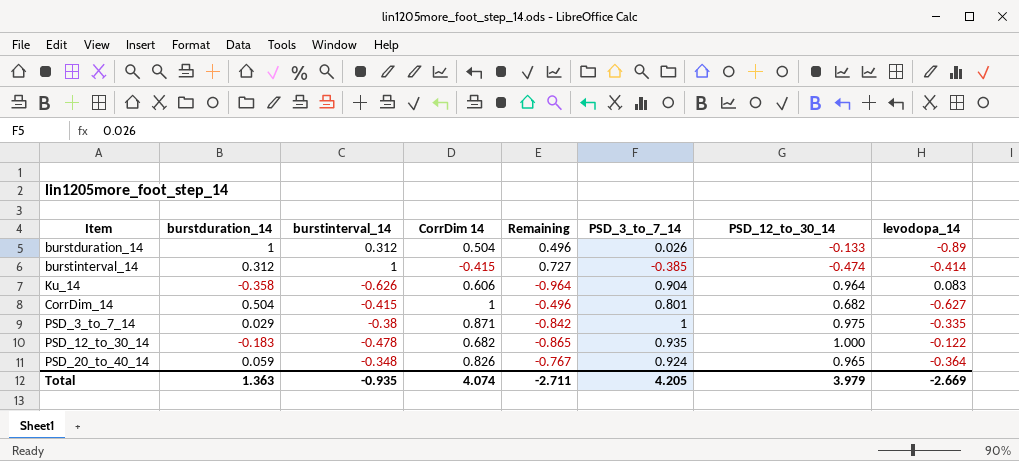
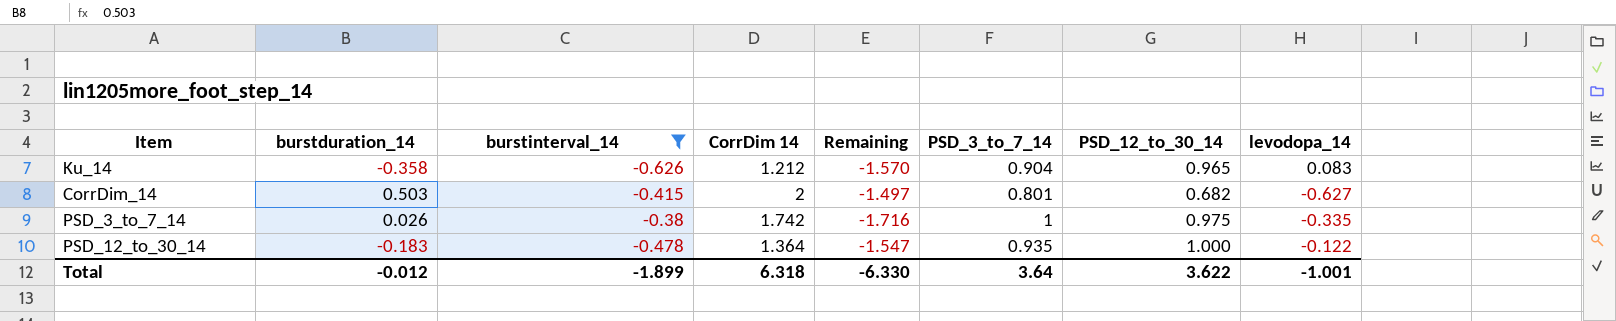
filter: none -> burstinterval_14 <= -0.38
Ku_14 | CorrDim 14: 0.606 -> 1.212
Ku_14 | Remaining: -0.964 -> -1.570
Ku_14 | PSD_12_to_30_14: 0.964 -> 0.965
CorrDim_14 | burstduration_14: 0.504 -> 0.503
CorrDim_14 | CorrDim 14: 1 -> 2
CorrDim_14 | Remaining: -0.496 -> -1.497
PSD_3_to_7_14 | burstduration_14: 0.029 -> 0.026
PSD_3_to_7_14 | CorrDim 14: 0.871 -> 1.742
PSD_3_to_7_14 | Remaining: -0.842 -> -1.716
PSD_12_to_30_14 | CorrDim 14: 0.682 -> 1.364
PSD_12_to_30_14 | Remaining: -0.865 -> -1.547
Total | burstduration_14: 1.363 -> -0.012
Total | burstinterval_14: -0.935 -> -1.899
Total | CorrDim 14: 4.074 -> 6.318
Total | Remaining: -2.711 -> -6.330
Total | PSD_3_to_7_14: 4.205 -> 3.64
Total | PSD_12_to_30_14: 3.979 -> 3.622
Total | levodopa_14: -2.669 -> -1.001

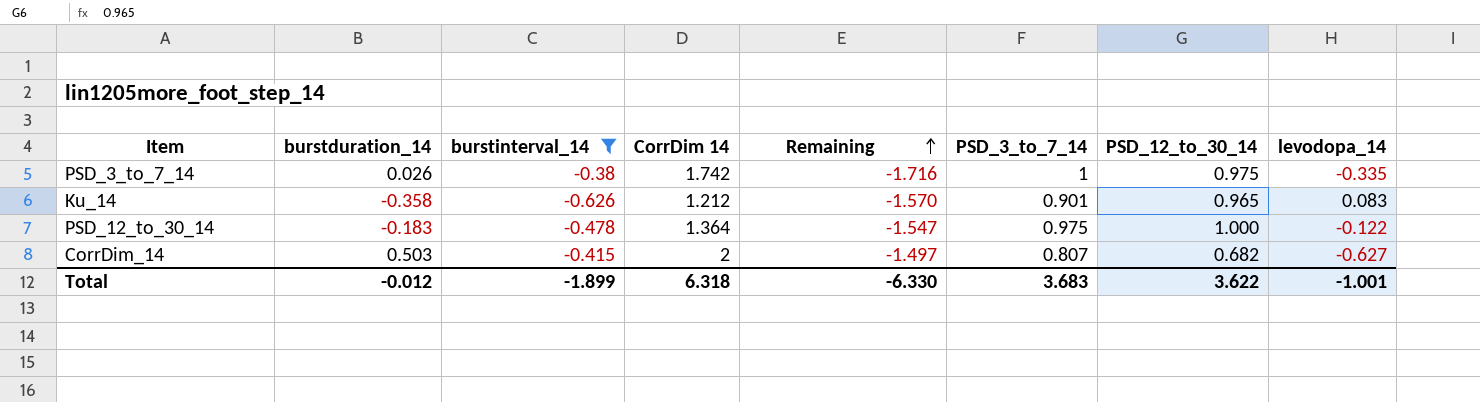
row order: none -> Remaining ascending
Ku_14 | PSD_3_to_7_14: 0.904 -> 0.901
PSD_12_to_30_14 | PSD_3_to_7_14: 0.935 -> 0.975
CorrDim_14 | PSD_3_to_7_14: 0.801 -> 0.807
Total | PSD_3_to_7_14: 3.64 -> 3.683

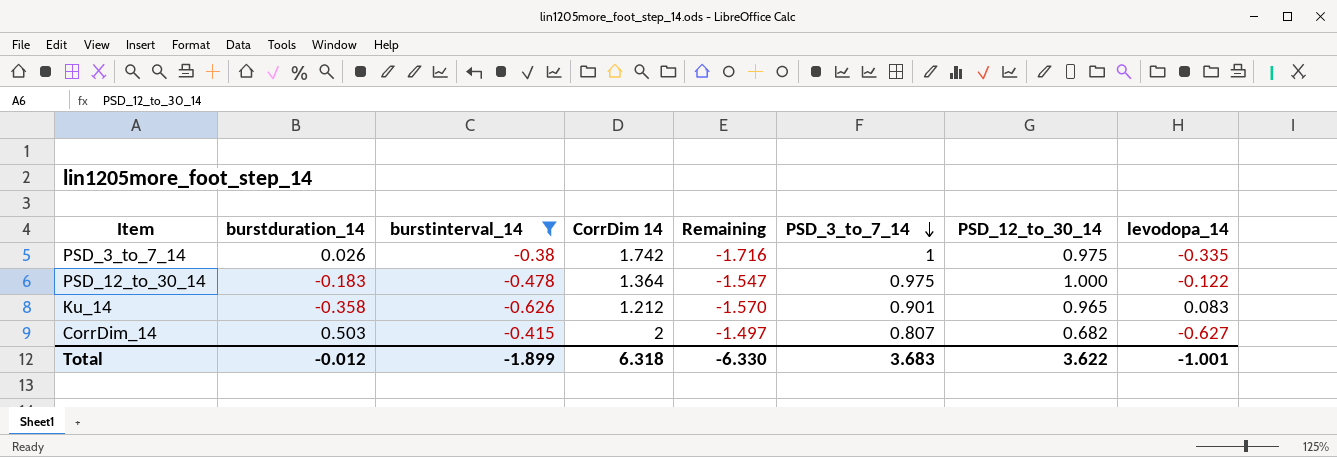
row order: Remaining ascending -> PSD_3_to_7_14 descending

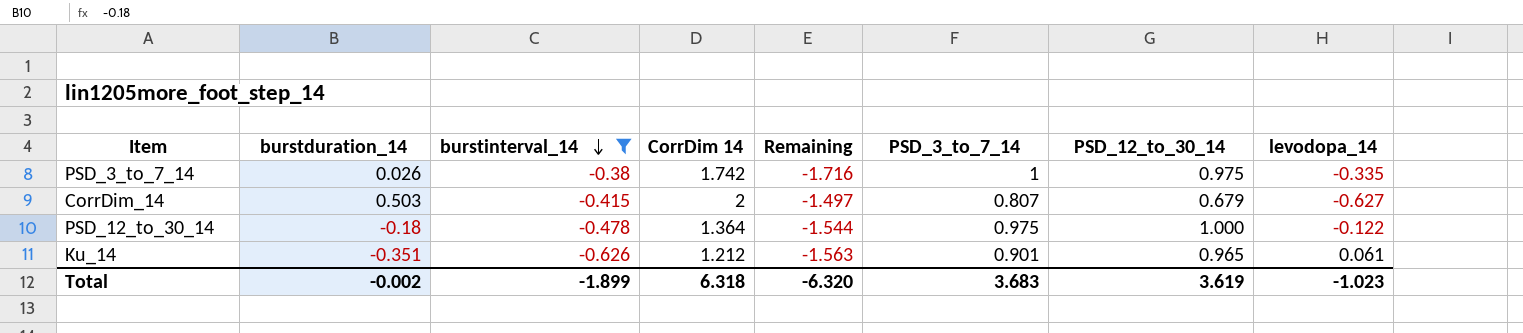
row order: PSD_3_to_7_14 descending -> burstinterval_14 descending
CorrDim_14 | PSD_12_to_30_14: 0.682 -> 0.679
PSD_12_to_30_14 | burstduration_14: -0.183 -> -0.18
PSD_12_to_30_14 | Remaining: -1.547 -> -1.544
Ku_14 | burstduration_14: -0.358 -> -0.351
Ku_14 | Remaining: -1.570 -> -1.563
Ku_14 | levodopa_14: 0.083 -> 0.061
Total | burstduration_14: -0.012 -> -0.002
Total | Remaining: -6.330 -> -6.320
Total | PSD_12_to_30_14: 3.622 -> 3.619
Total | levodopa_14: -1.001 -> -1.023

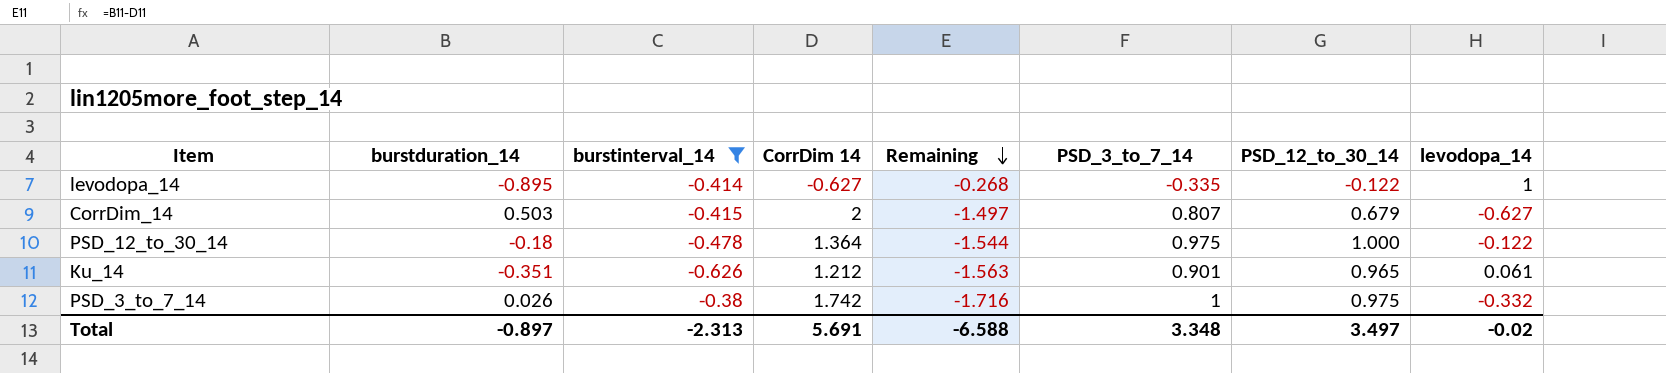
row order: burstinterval_14 descending -> Remaining descending
row levodopa_14: none -> -0.895 | -0.414 | -0.627 | -0.268 | -0.335 | -0.122 | 1
PSD_3_to_7_14 | levodopa_14: -0.335 -> -0.332
Total | burstduration_14: -0.002 -> -0.897
Total | burstinterval_14: -1.899 -> -2.313
Total | CorrDim 14: 6.318 -> 5.691
Total | Remaining: -6.320 -> -6.588
Total | PSD_3_to_7_14: 3.683 -> 3.348
Total | PSD_12_to_30_14: 3.619 -> 3.497
Total | levodopa_14: -1.023 -> -0.02

